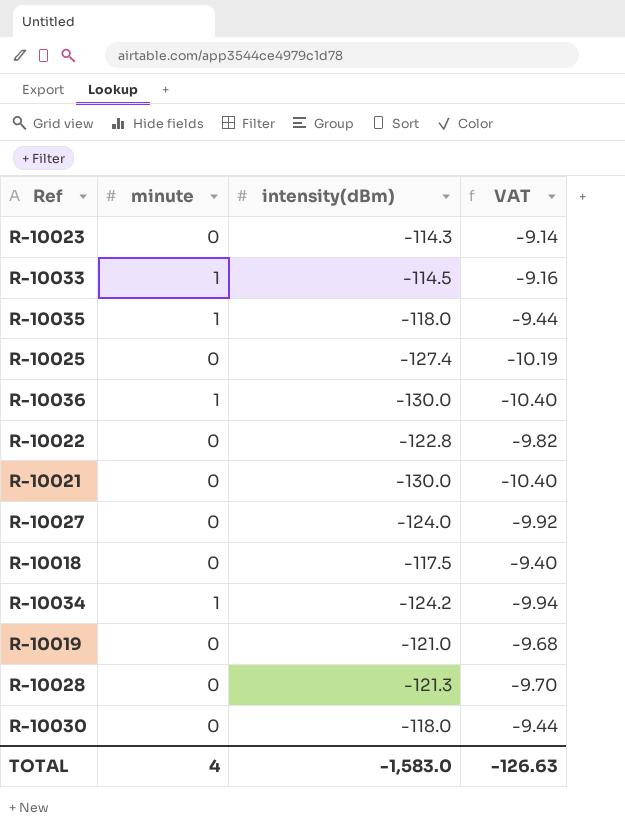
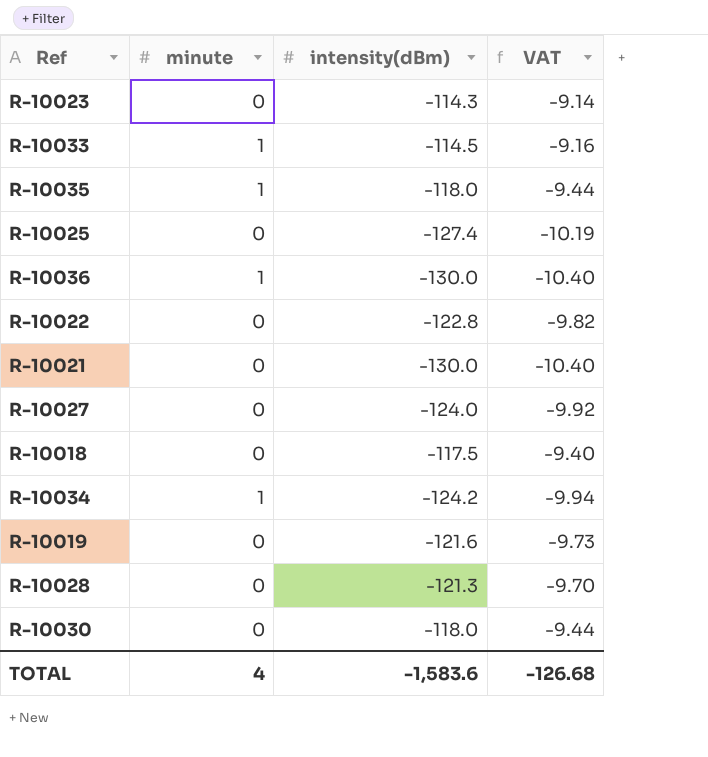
R-10019 | intensity(dBm): -121.0 -> -121.6
R-10019 | VAT: -9.68 -> -9.73
TOTAL | intensity(dBm): -1,583.0 -> -1,583.6
TOTAL | VAT: -126.63 -> -126.68

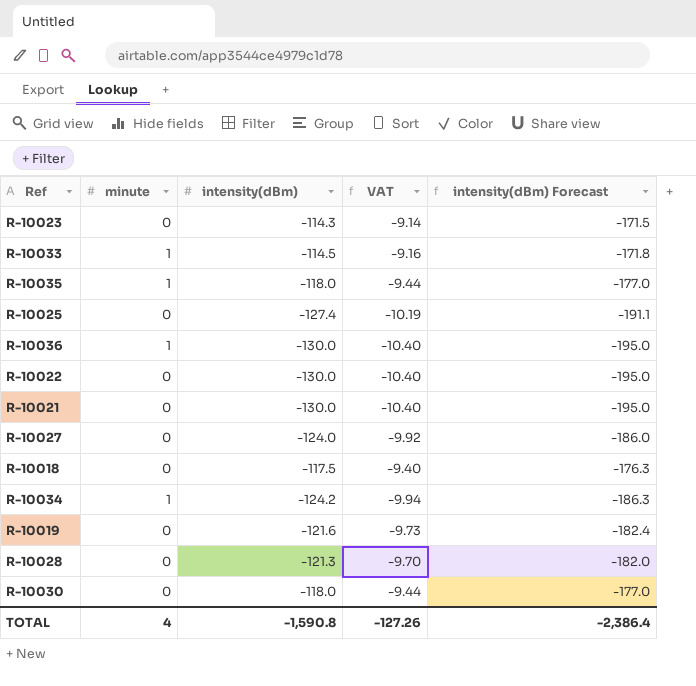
column intensity(dBm) Forecast | formula: none -> [intensity(dBm)] * 1.5
R-10022 | intensity(dBm): -122.8 -> -130.0
R-10022 | VAT: -9.82 -> -10.40
TOTAL | intensity(dBm): -1,583.6 -> -1,590.8
TOTAL | VAT: -126.68 -> -127.26

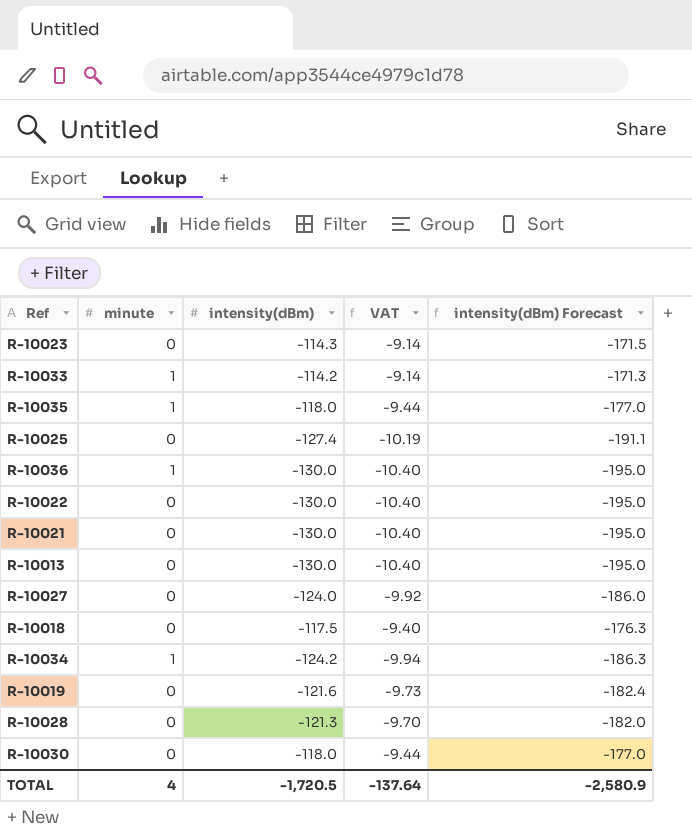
R-10033 | intensity(dBm): -114.5 -> -114.2
R-10033 | VAT: -9.16 -> -9.14
R-10033 | intensity(dBm) Forecast: -171.8 -> -171.3
row R-10013: none -> 0 | -130.0 | -10.40 | -195.0
TOTAL | intensity(dBm): -1,590.8 -> -1,720.5
TOTAL | VAT: -127.26 -> -137.64
TOTAL | intensity(dBm) Forecast: -2,386.4 -> -2,580.9

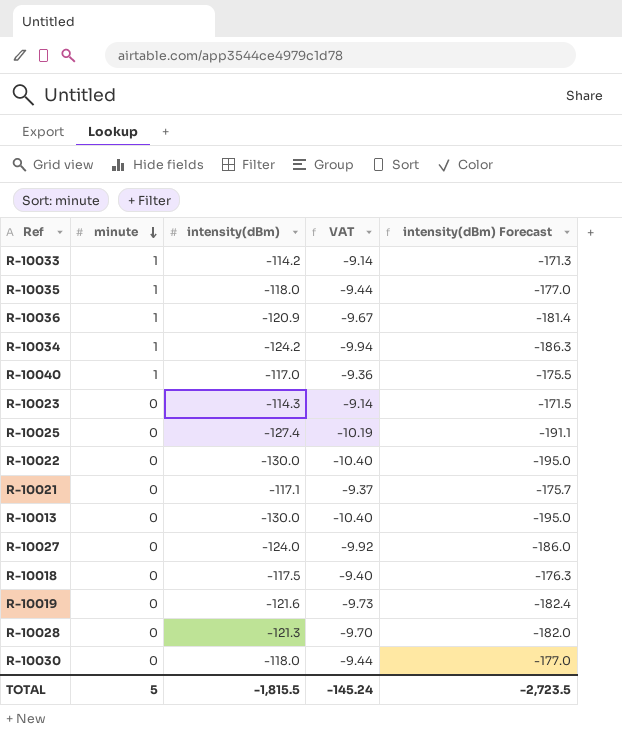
row order: none -> minute descending
R-10036 | intensity(dBm): -130.0 -> -120.9
R-10036 | VAT: -10.40 -> -9.67
R-10036 | intensity(dBm) Forecast: -195.0 -> -181.4
row R-10040: none -> 1 | -117.0 | -9.36 | -175.5
R-10021 | intensity(dBm): -130.0 -> -117.1
R-10021 | VAT: -10.40 -> -9.37
R-10021 | intensity(dBm) Forecast: -195.0 -> -175.7
TOTAL | minute: 4 -> 5
TOTAL | intensity(dBm): -1,720.5 -> -1,815.5
TOTAL | VAT: -137.64 -> -145.24
TOTAL | intensity(dBm) Forecast: -2,580.9 -> -2,723.5

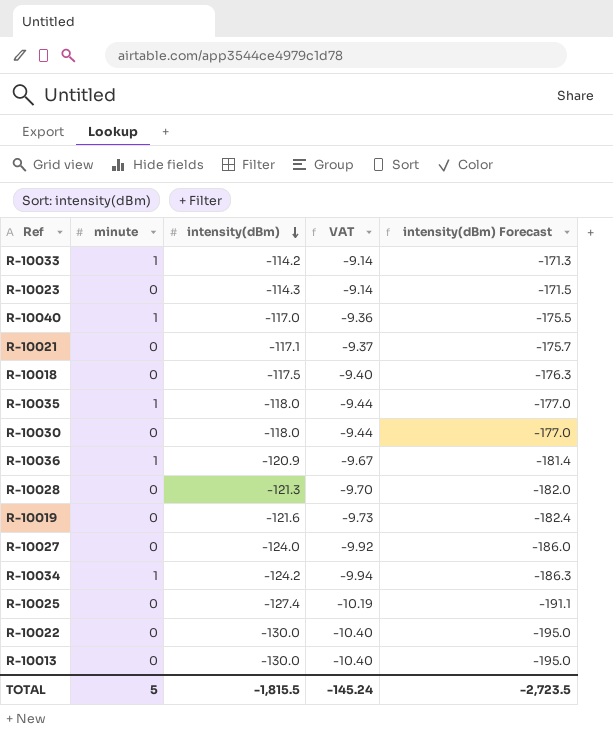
row order: minute descending -> intensity(dBm) descending

